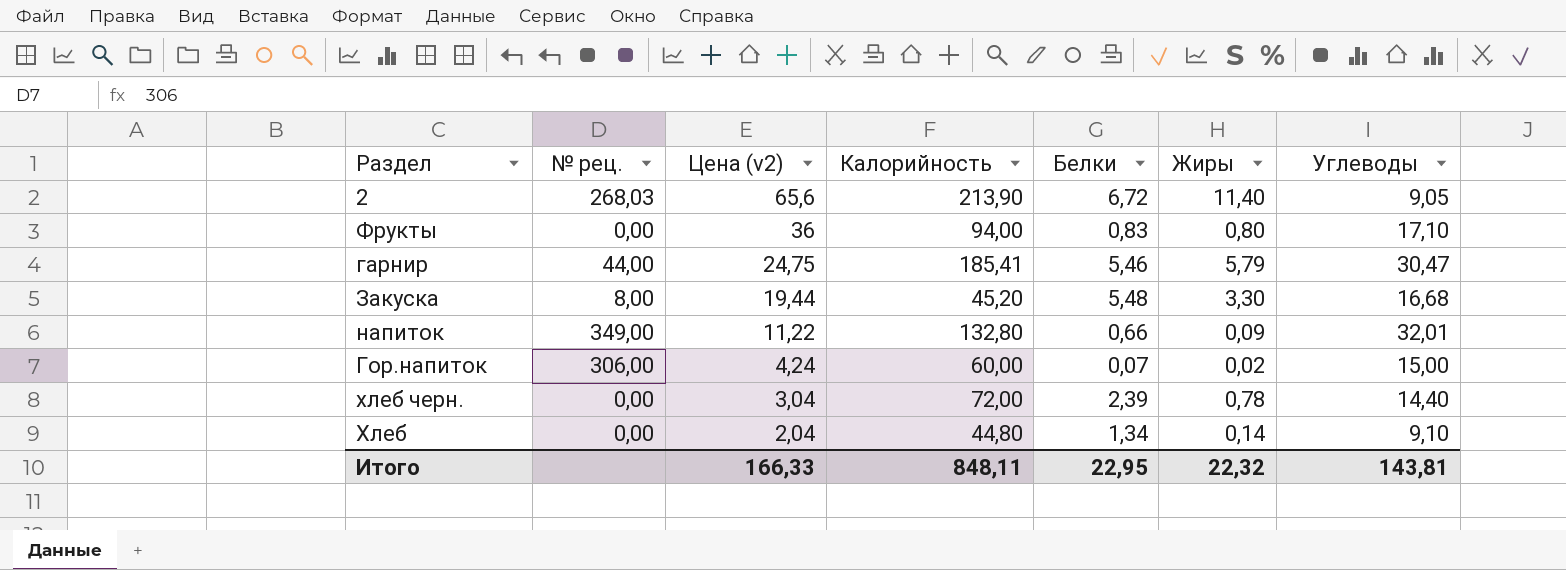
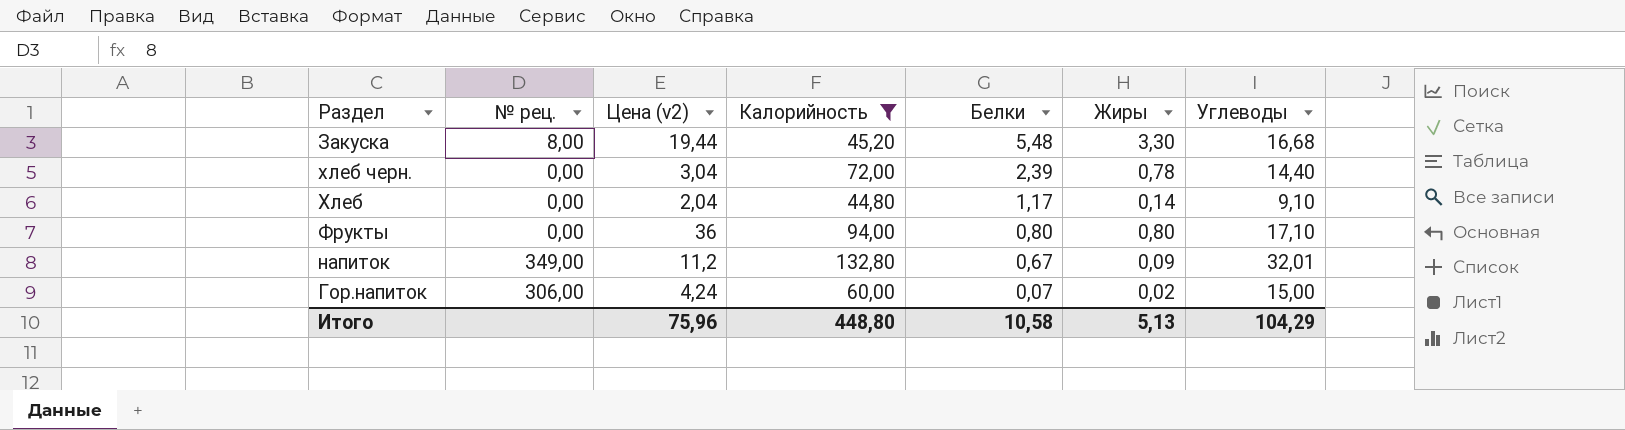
filter: none -> Калорийность <= 132,80
row order: Цена (v2) descending -> Белки descending
Хлеб | Белки: 1,34 -> 1,17
Фрукты | Белки: 0,83 -> 0,80
напиток | Цена (v2): 11,22 -> 11,2
напиток | Белки: 0,66 -> 0,67
Итого | Цена (v2): 166,33 -> 75,96
Итого | Калорийность: 848,11 -> 448,80
Итого | Белки: 22,95 -> 10,58
Итого | Жиры: 22,32 -> 5,13
Итого | Углеводы: 143,81 -> 104,29

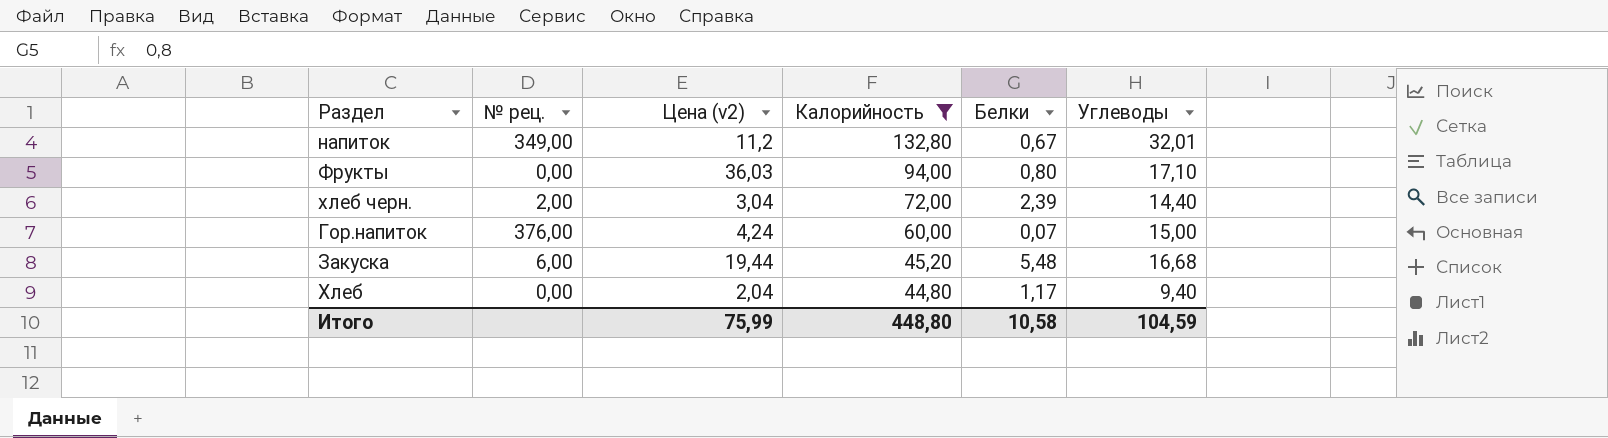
row order: Белки descending -> Калорийность descending
column Жиры | position: 6 -> none
Фрукты | Цена (v2): 36 -> 36,03
хлеб черн. | № рец.: 0,00 -> 2,00
Гор.напиток | № рец.: 306,00 -> 376,00
Закуска | № рец.: 8,00 -> 6,00
Хлеб | Углеводы: 9,10 -> 9,40
Итого | Цена (v2): 75,96 -> 75,99
Итого | Углеводы: 104,29 -> 104,59

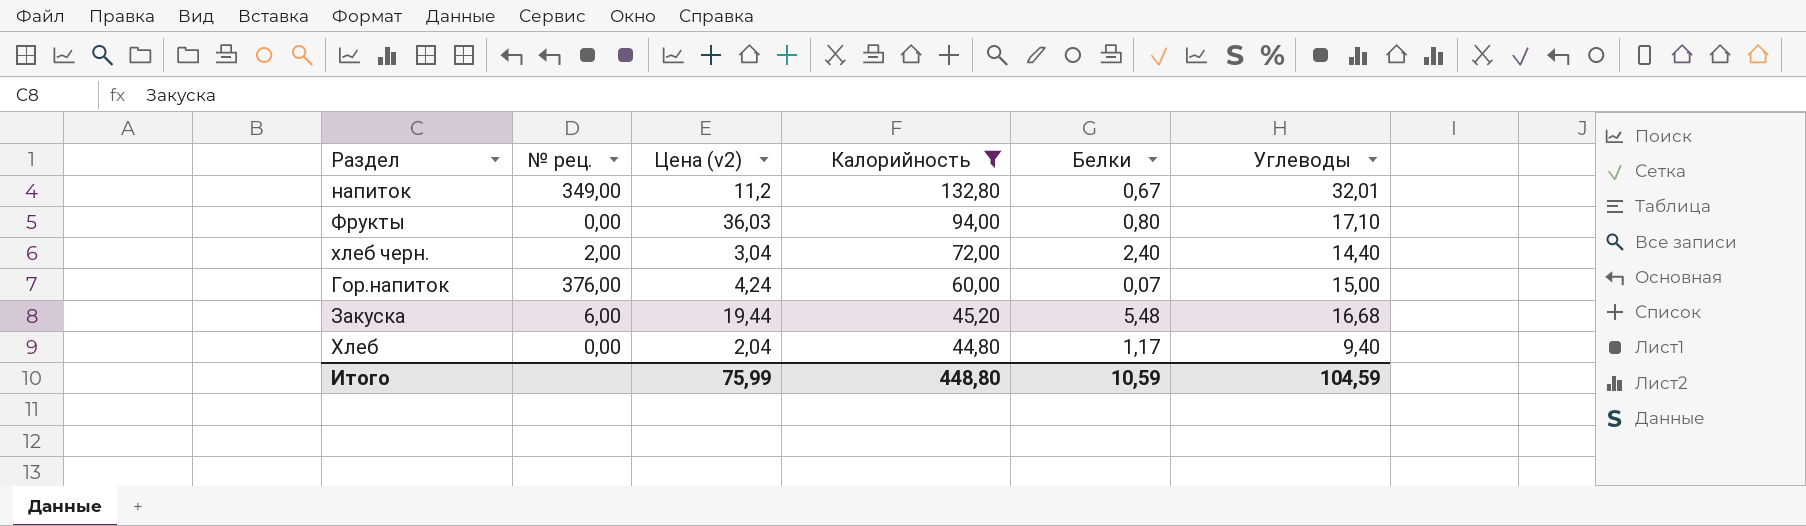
хлеб черн. | Белки: 2,39 -> 2,40
Итого | Белки: 10,58 -> 10,59

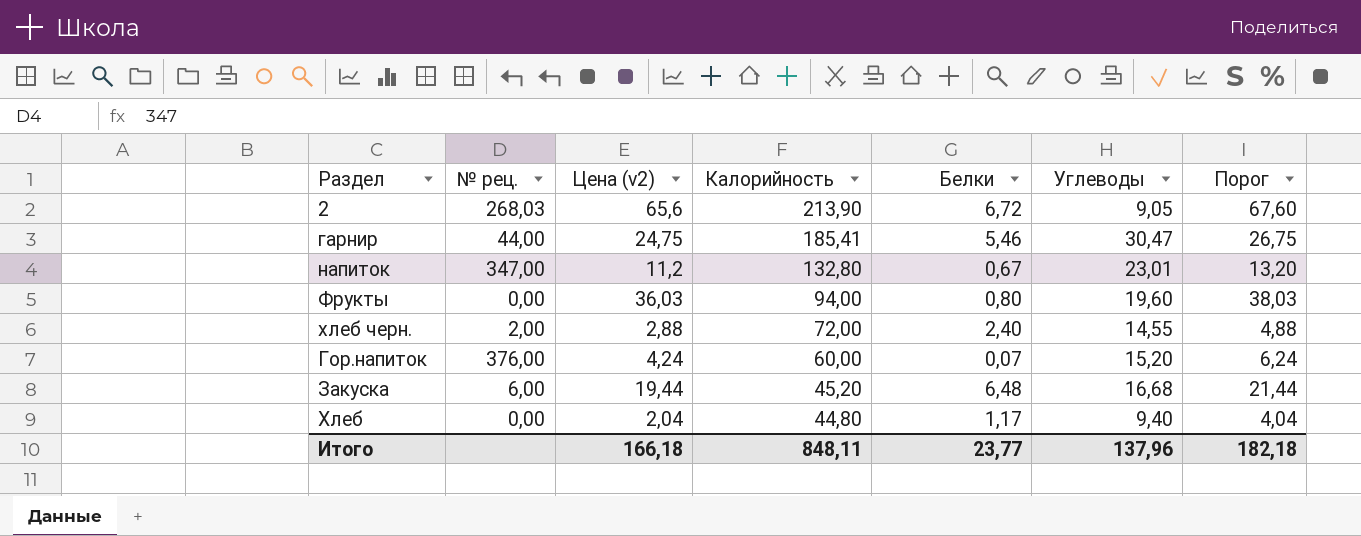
filter: Калорийность <= 132,80 -> none
column Порог | formula: none -> [Цена (v2)] + 2
напиток | № рец.: 349,00 -> 347,00
напиток | Углеводы: 32,01 -> 23,01
Фрукты | Углеводы: 17,10 -> 19,60
хлеб черн. | Цена (v2): 3,04 -> 2,88
хлеб черн. | Углеводы: 14,40 -> 14,55
Гор.напиток | Углеводы: 15,00 -> 15,20
Закуска | Белки: 5,48 -> 6,48
Итого | Цена (v2): 75,99 -> 166,18
Итого | Калорийность: 448,80 -> 848,11
Итого | Белки: 10,59 -> 23,77
Итого | Углеводы: 104,59 -> 137,96

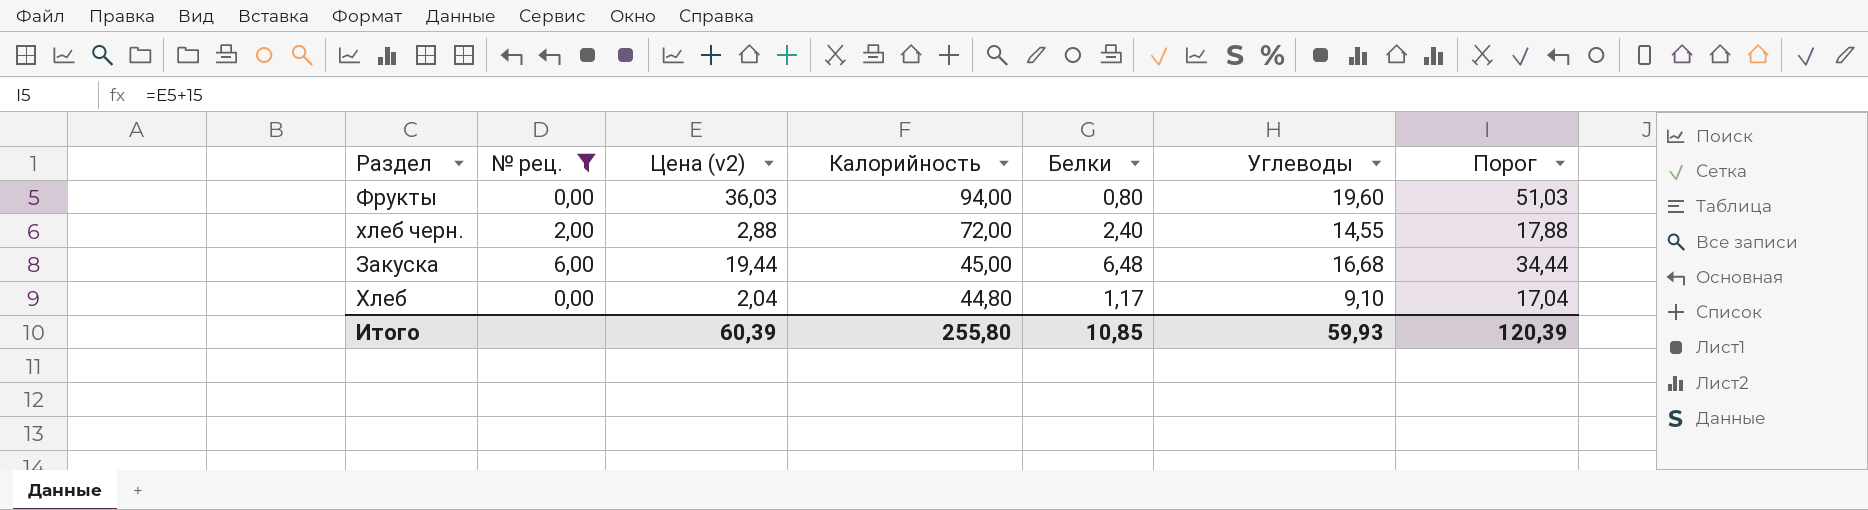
filter: none -> № рец. <= 6,00
column Порог | formula: [Цена (v2)] + 2 -> [Цена (v2)] + 15
Закуска | Калорийность: 45,20 -> 45,00
Хлеб | Углеводы: 9,40 -> 9,10
Итого | Цена (v2): 166,18 -> 60,39
Итого | Калорийность: 848,11 -> 255,80
Итого | Белки: 23,77 -> 10,85
Итого | Углеводы: 137,96 -> 59,93
Итого | Порог: 182,18 -> 120,39

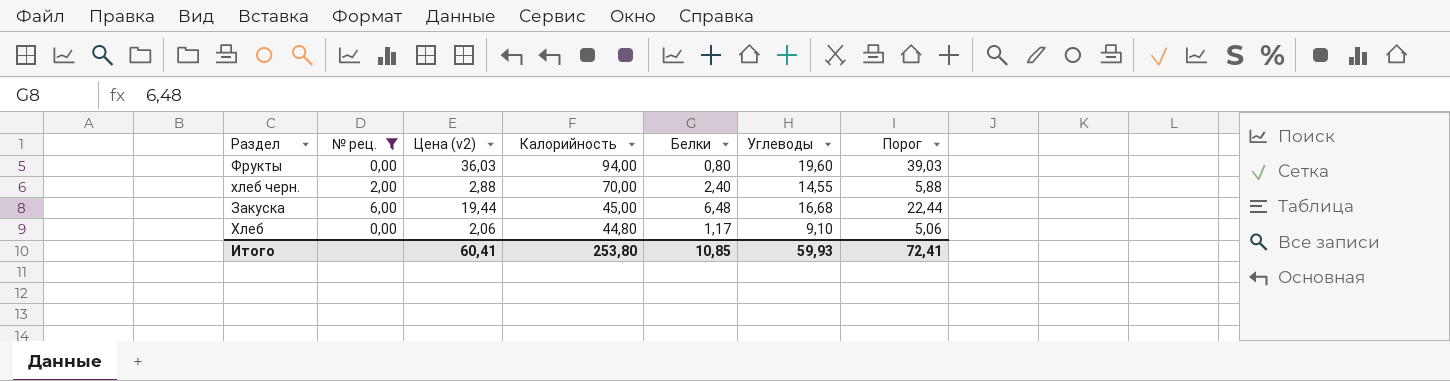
column Порог | formula: [Цена (v2)] + 15 -> [Цена (v2)] + 3
хлеб черн. | Калорийность: 72,00 -> 70,00
Хлеб | Цена (v2): 2,04 -> 2,06
Итого | Цена (v2): 60,39 -> 60,41
Итого | Калорийность: 255,80 -> 253,80
Итого | Порог: 120,39 -> 72,41

